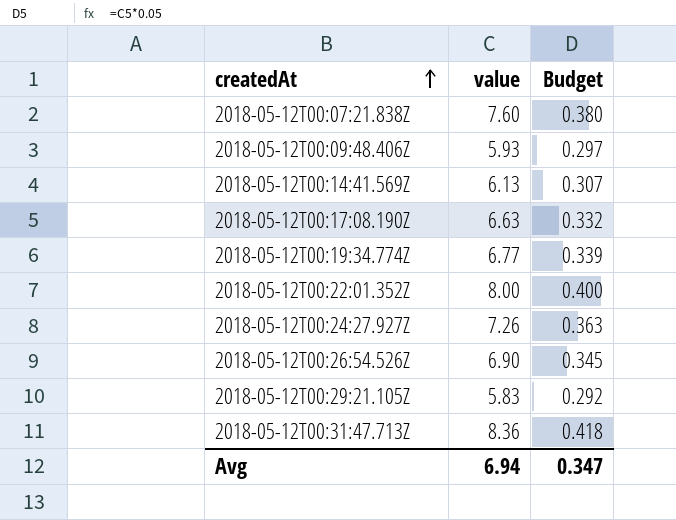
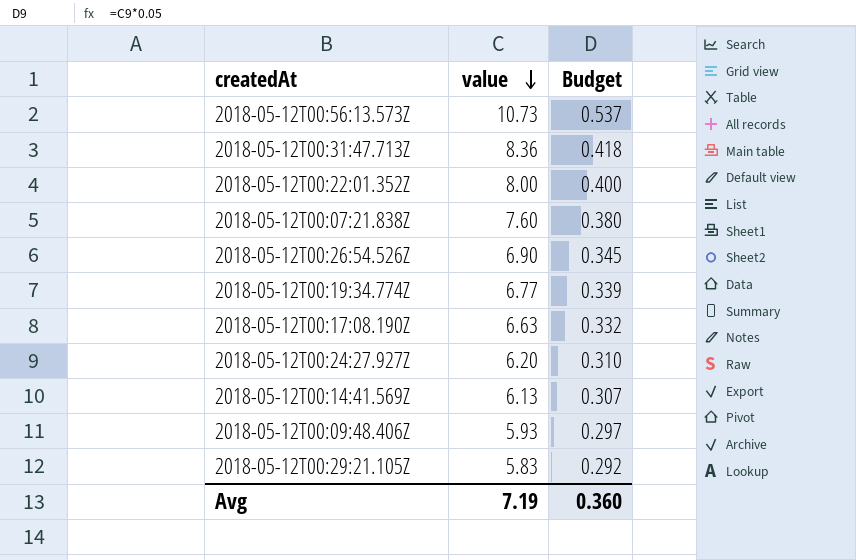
row order: createdAt ascending -> value descending
row 2018-05-12T00:56:13.573Z: none -> 10.73 | 0.537
2018-05-12T00:24:27.927Z | value: 7.26 -> 6.20
2018-05-12T00:24:27.927Z | Budget: 0.363 -> 0.310
Avg | value: 6.94 -> 7.19
Avg | Budget: 0.347 -> 0.360

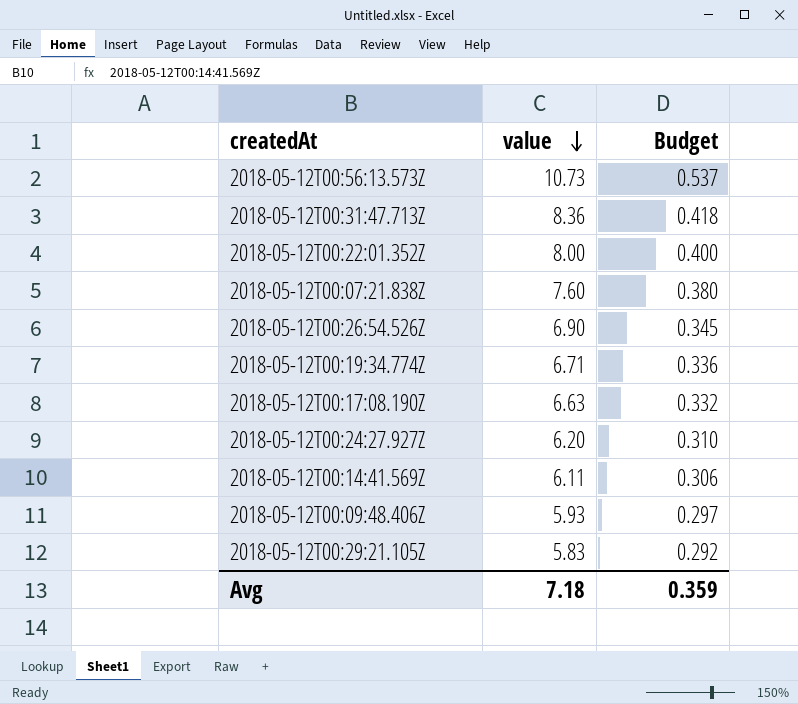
2018-05-12T00:19:34.774Z | value: 6.77 -> 6.71
2018-05-12T00:19:34.774Z | Budget: 0.339 -> 0.336
2018-05-12T00:14:41.569Z | value: 6.13 -> 6.11
2018-05-12T00:14:41.569Z | Budget: 0.307 -> 0.306
Avg | value: 7.19 -> 7.18
Avg | Budget: 0.360 -> 0.359

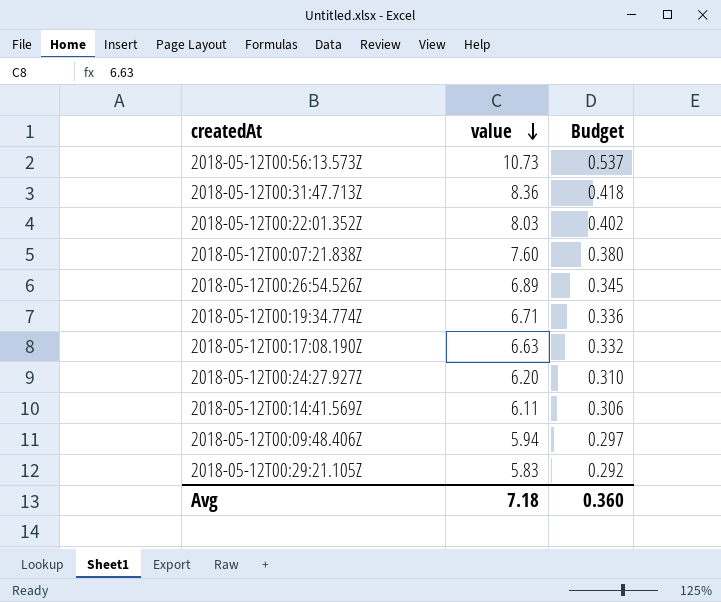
2018-05-12T00:22:01.352Z | value: 8.00 -> 8.03
2018-05-12T00:22:01.352Z | Budget: 0.400 -> 0.402
2018-05-12T00:26:54.526Z | value: 6.90 -> 6.89
2018-05-12T00:09:48.406Z | value: 5.93 -> 5.94
Avg | Budget: 0.359 -> 0.360

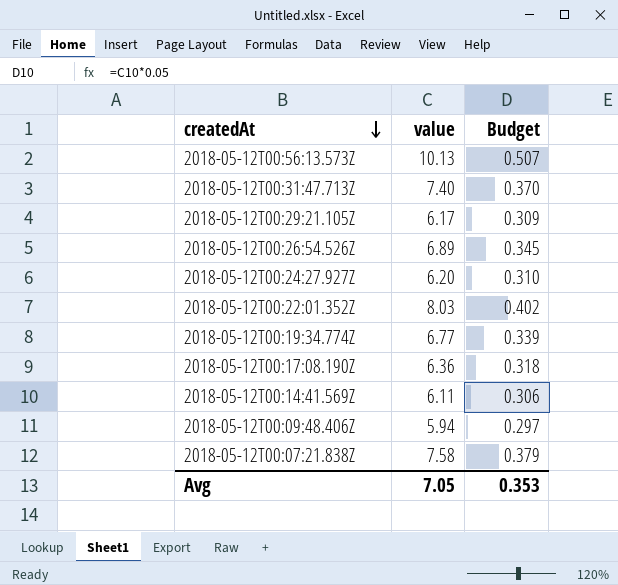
row order: value descending -> createdAt descending
2018-05-12T00:56:13.573Z | value: 10.73 -> 10.13
2018-05-12T00:56:13.573Z | Budget: 0.537 -> 0.507
2018-05-12T00:31:47.713Z | value: 8.36 -> 7.40
2018-05-12T00:31:47.713Z | Budget: 0.418 -> 0.370
2018-05-12T00:29:21.105Z | value: 5.83 -> 6.17
2018-05-12T00:29:21.105Z | Budget: 0.292 -> 0.309
2018-05-12T00:19:34.774Z | value: 6.71 -> 6.77
2018-05-12T00:19:34.774Z | Budget: 0.336 -> 0.339
2018-05-12T00:17:08.190Z | value: 6.63 -> 6.36
2018-05-12T00:17:08.190Z | Budget: 0.332 -> 0.318
2018-05-12T00:07:21.838Z | value: 7.60 -> 7.58
2018-05-12T00:07:21.838Z | Budget: 0.380 -> 0.379
Avg | value: 7.18 -> 7.05
Avg | Budget: 0.360 -> 0.353

